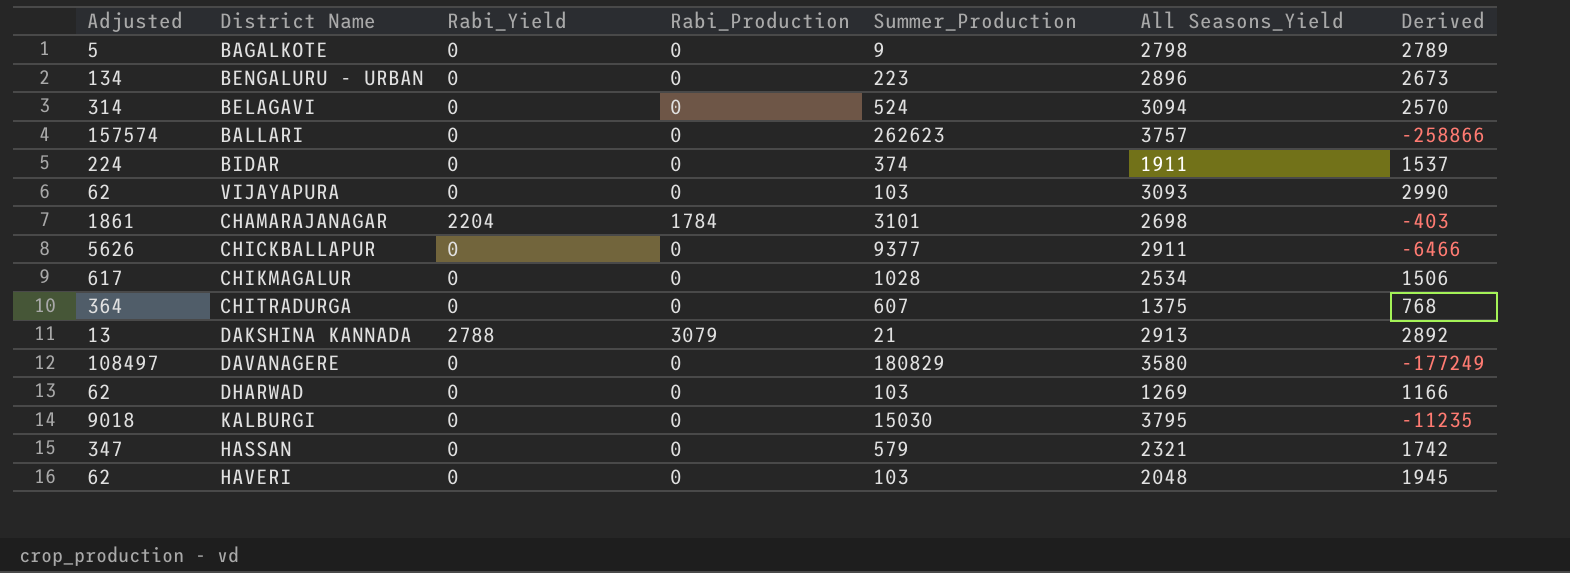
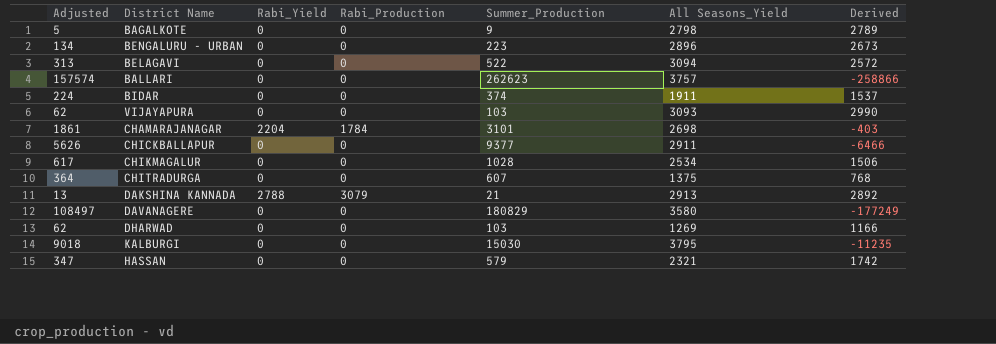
row HAVERI: 62 | 0 | 0 | 103 | 2048 | 1945 -> none
BELAGAVI | Adjusted: 314 -> 313
BELAGAVI | Summer_Production: 524 -> 522
BELAGAVI | Derived: 2570 -> 2572

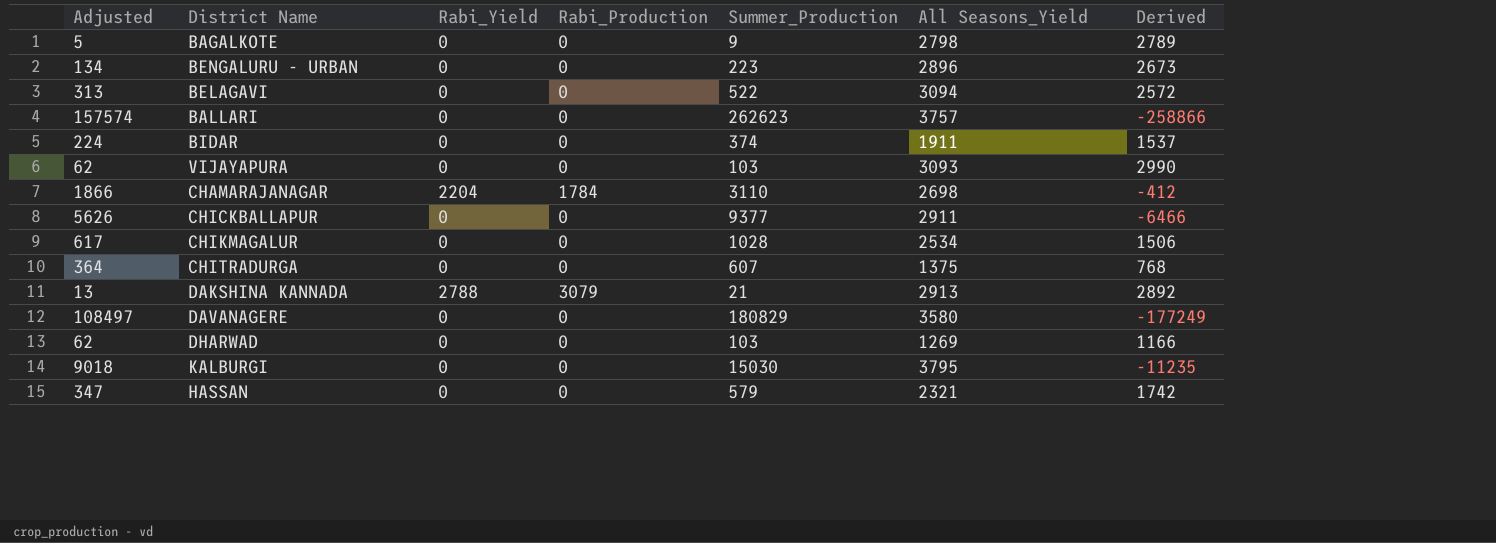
CHAMARAJANAGAR | Adjusted: 1861 -> 1866
CHAMARAJANAGAR | Summer_Production: 3101 -> 3110
CHAMARAJANAGAR | Derived: -403 -> -412

